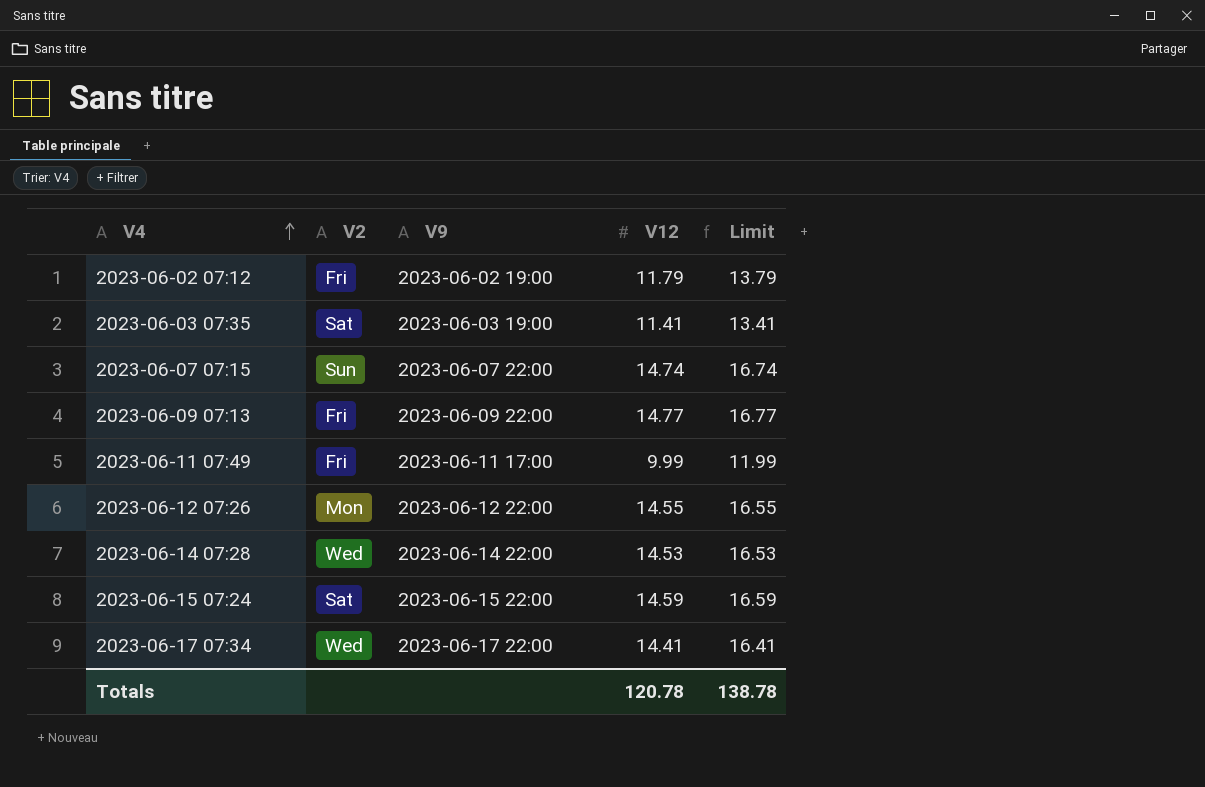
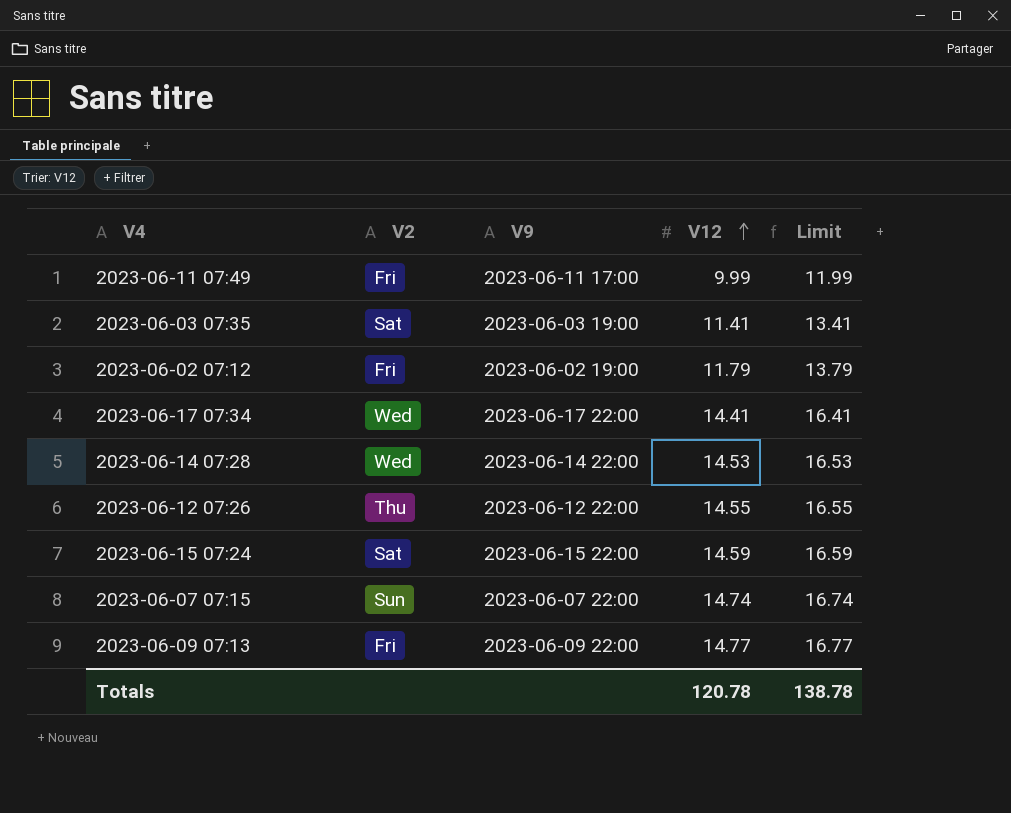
row order: V4 ascending -> V12 ascending
2023-06-12 07:26 | V2: Mon -> Thu

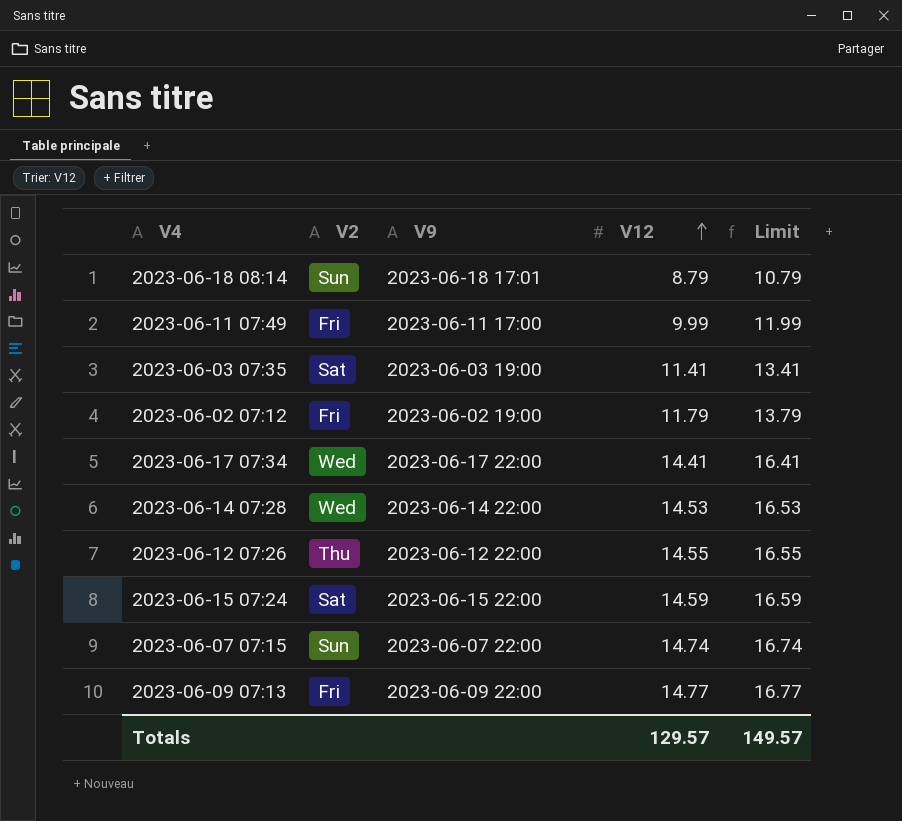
row 2023-06-18 08:14: none -> Sun | 2023-06-18 17:01 | 8.79 | 10.79
Totals | V12: 120.78 -> 129.57
Totals | Limit: 138.78 -> 149.57

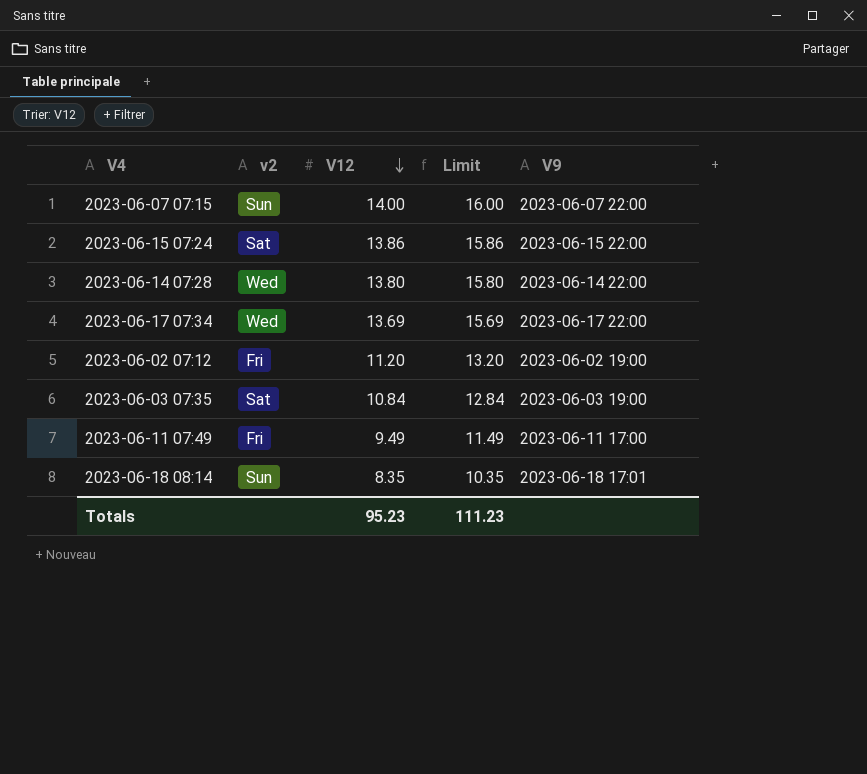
row order: V12 ascending -> V12 descending
column name: V2 -> v2
column V9 | position: 3 -> 5
row 2023-06-12 07:26: Thu | 2023-06-12 22:00 | 14.55 | 16.55 -> none
row 2023-06-09 07:13: Fri | 2023-06-09 22:00 | 14.77 | 16.77 -> none
2023-06-07 07:15 | V12: 14.74 -> 14.00
2023-06-07 07:15 | Limit: 16.74 -> 16.00
2023-06-15 07:24 | V12: 14.59 -> 13.86
2023-06-15 07:24 | Limit: 16.59 -> 15.86
2023-06-14 07:28 | V12: 14.53 -> 13.80
2023-06-14 07:28 | Limit: 16.53 -> 15.80
2023-06-17 07:34 | V12: 14.41 -> 13.69
2023-06-17 07:34 | Limit: 16.41 -> 15.69
2023-06-02 07:12 | V12: 11.79 -> 11.20
2023-06-02 07:12 | Limit: 13.79 -> 13.20
2023-06-03 07:35 | V12: 11.41 -> 10.84
2023-06-03 07:35 | Limit: 13.41 -> 12.84
2023-06-11 07:49 | V12: 9.99 -> 9.49
2023-06-11 07:49 | Limit: 11.99 -> 11.49
2023-06-18 08:14 | V12: 8.79 -> 8.35
2023-06-18 08:14 | Limit: 10.79 -> 10.35
Totals | V12: 129.57 -> 95.23
Totals | Limit: 149.57 -> 111.23

